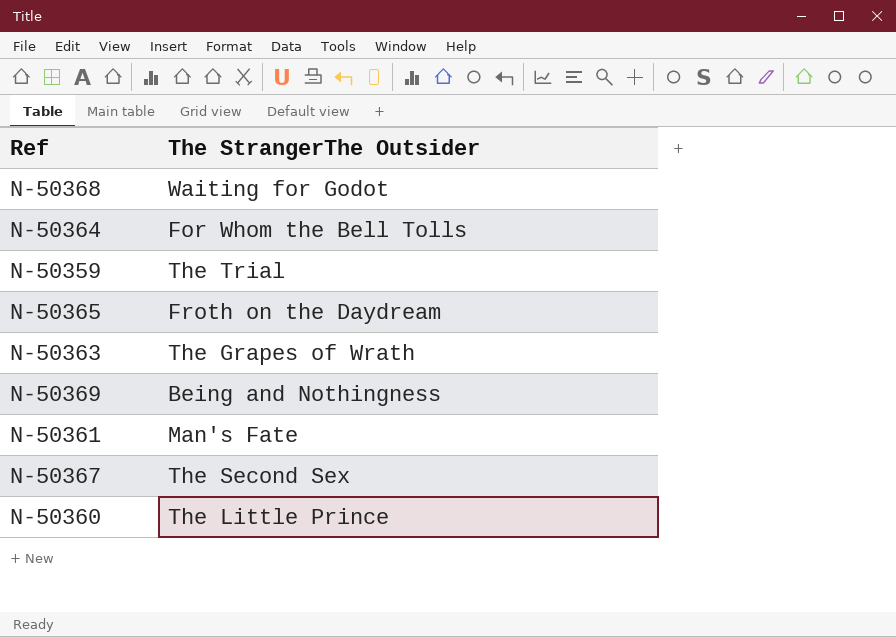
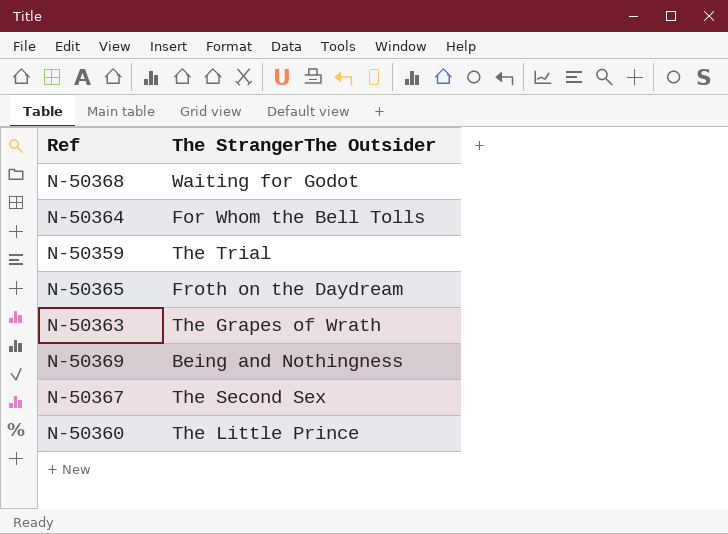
row N-50361: Man's Fate -> none

